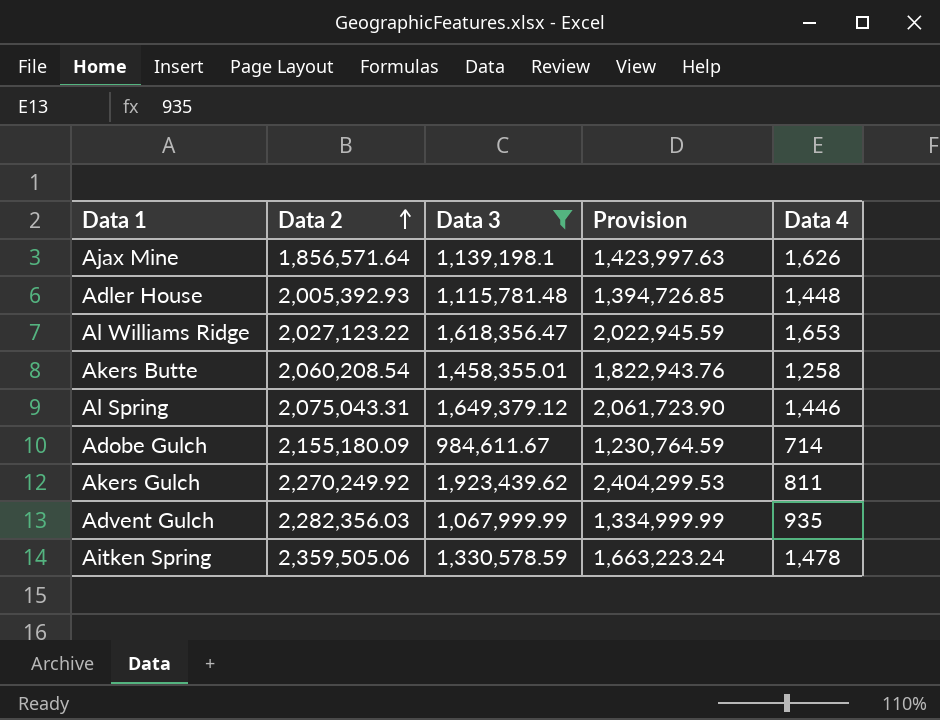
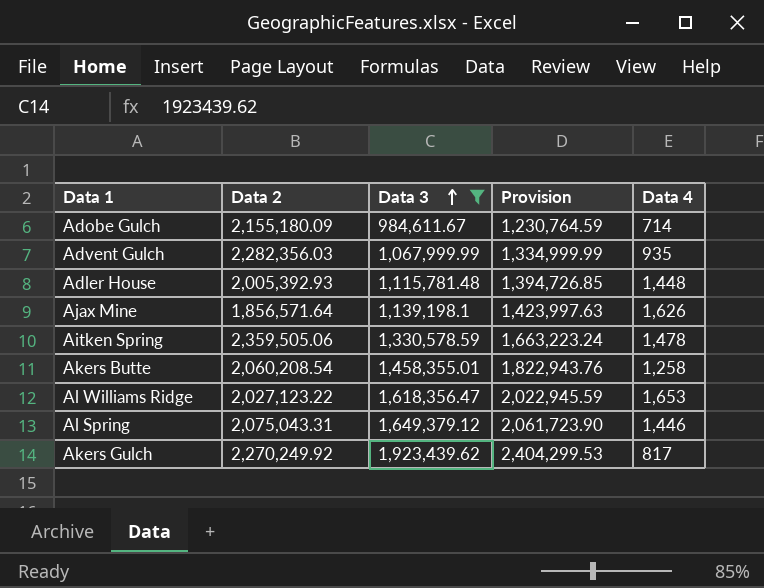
row order: Data 2 ascending -> Data 3 ascending
Akers Gulch | Data 4: 811 -> 817

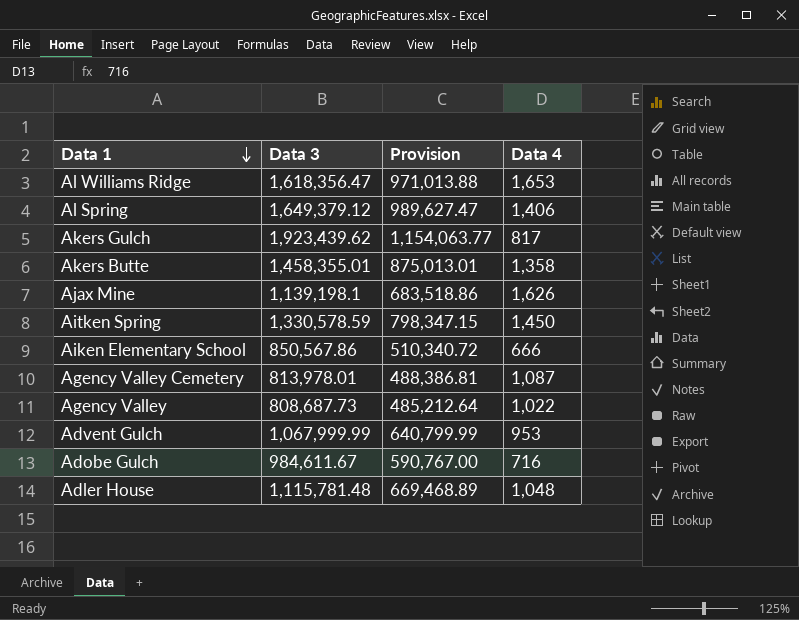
filter: Data 3 >= 984,611.67 -> none
row order: Data 3 ascending -> Data 1 descending
column Data 2 | position: 2 -> none
column Provision | formula: [Data 3] * 1.25 -> [Data 3] * 0.6
Al Spring | Data 4: 1,446 -> 1,406
Akers Butte | Data 4: 1,258 -> 1,358
Aitken Spring | Data 4: 1,478 -> 1,450
Advent Gulch | Data 4: 935 -> 953
Adobe Gulch | Data 4: 714 -> 716
Adler House | Data 4: 1,448 -> 1,048

